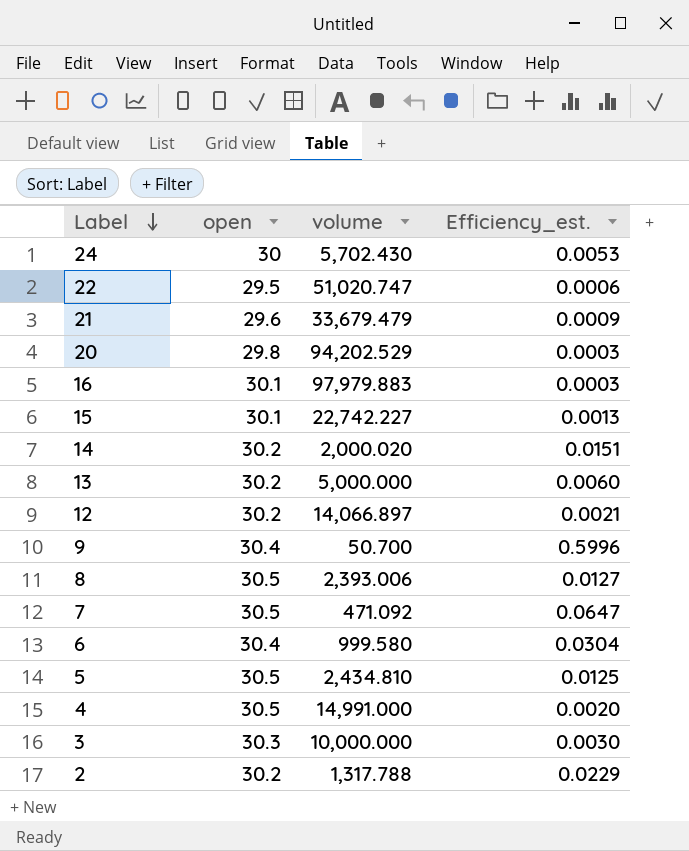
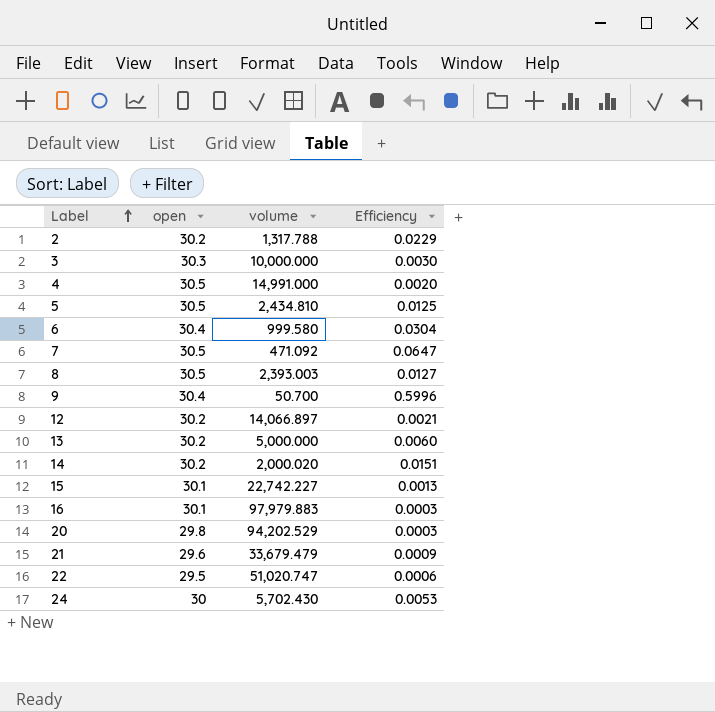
row order: Label descending -> Label ascending
column name: Efficiency_est. -> Efficiency
8 | volume: 2,393.006 -> 2,393.003

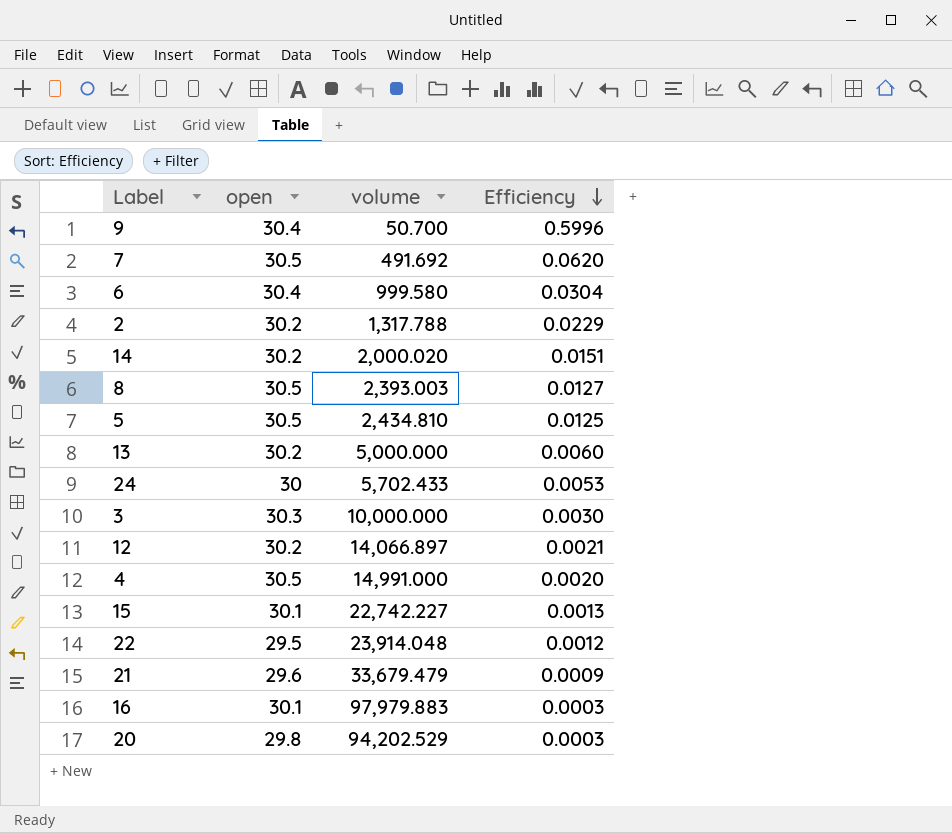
row order: Label ascending -> Efficiency descending
7 | volume: 471.092 -> 491.692
7 | Efficiency: 0.0647 -> 0.0620
24 | volume: 5,702.430 -> 5,702.433
22 | volume: 51,020.747 -> 23,914.048
22 | Efficiency: 0.0006 -> 0.0012

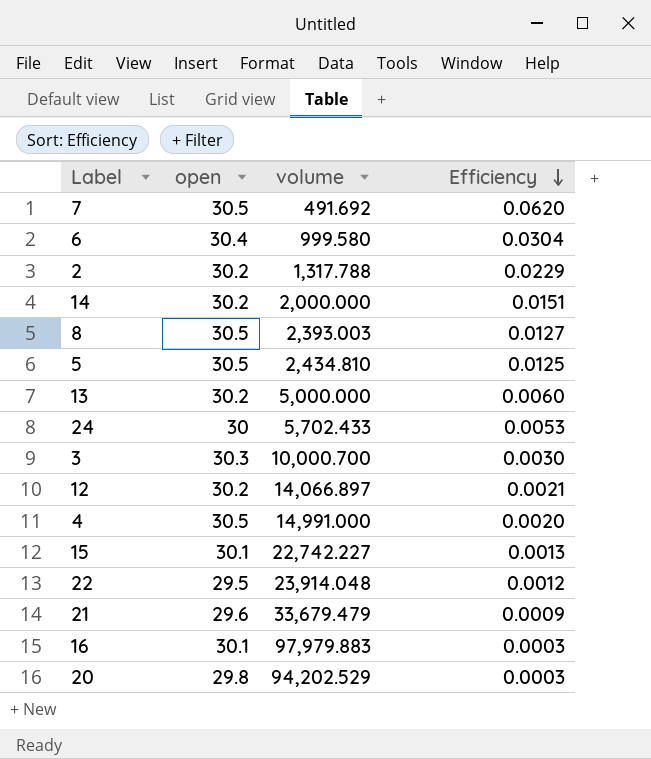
row 9: 30.4 | 50.700 | 0.5996 -> none
14 | volume: 2,000.020 -> 2,000.000
3 | volume: 10,000.000 -> 10,000.700

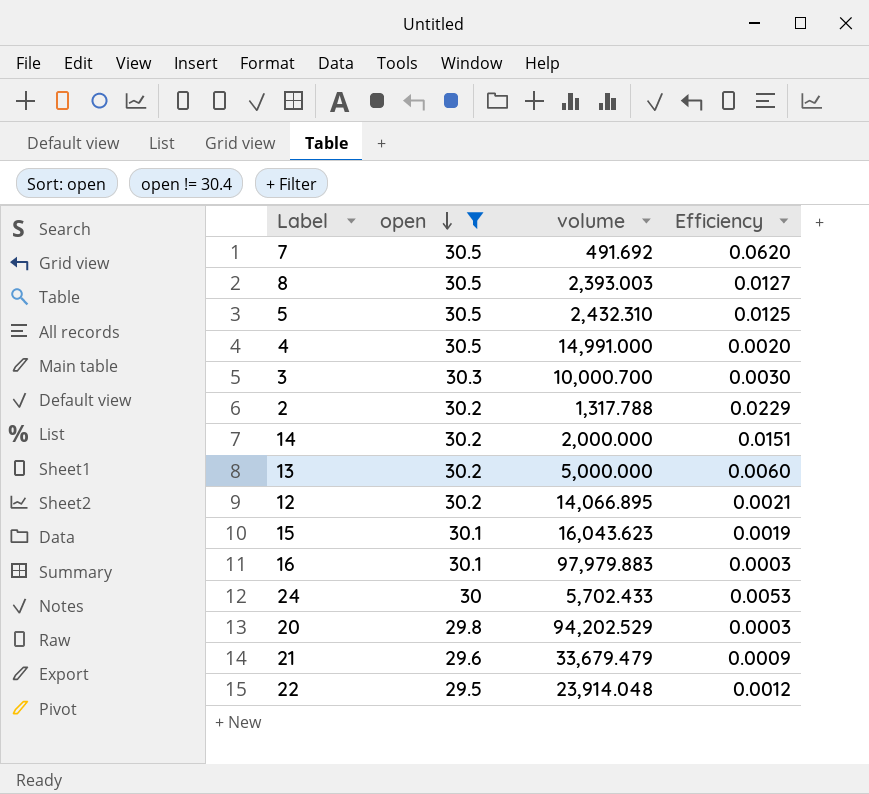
filter: none -> open != 30.4
row order: Efficiency descending -> open descending
5 | volume: 2,434.810 -> 2,432.310
12 | volume: 14,066.897 -> 14,066.895
15 | volume: 22,742.227 -> 16,043.623
15 | Efficiency: 0.0013 -> 0.0019

